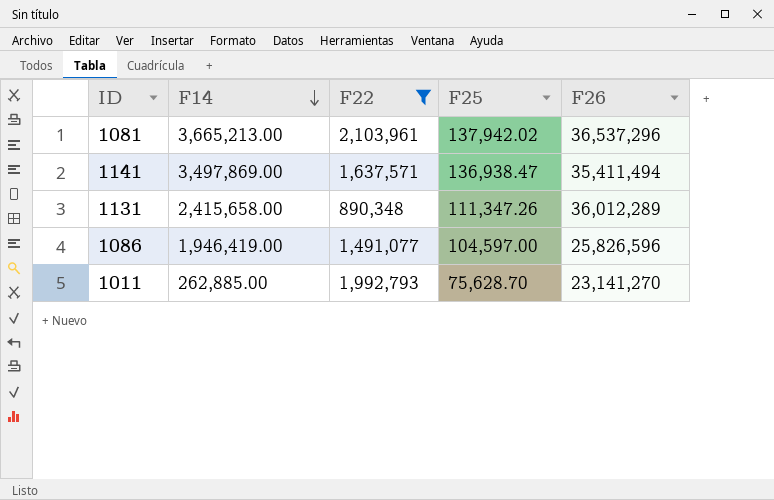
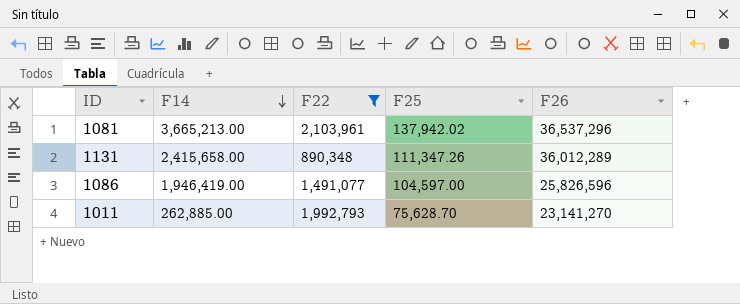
row 1141: 3,497,869.00 | 1,637,571 | 136,938.47 | 35,411,494 -> none

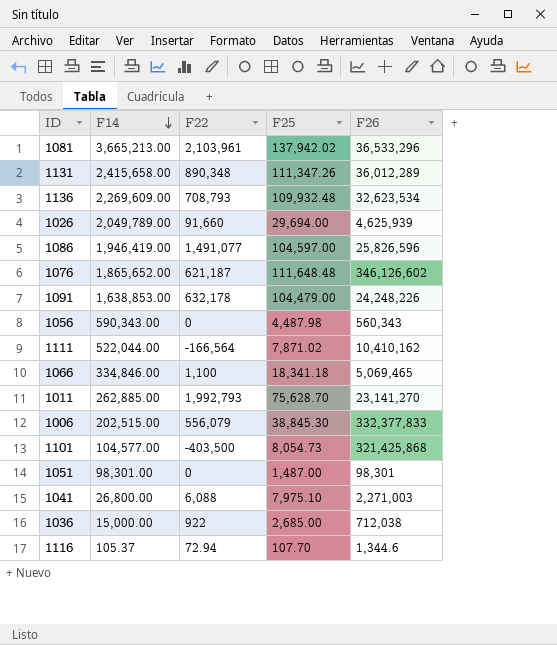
filter: F22 >= 890,348 -> none
1081 | F26: 36,537,296 -> 36,533,296

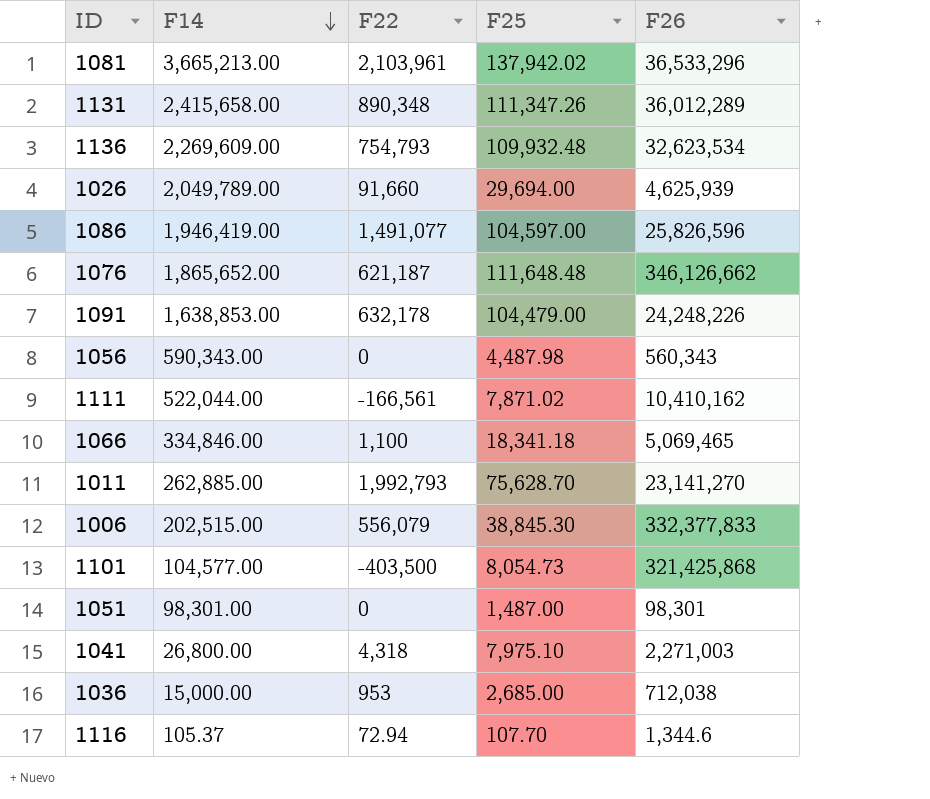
1136 | F22: 708,793 -> 754,793
1076 | F26: 346,126,602 -> 346,126,662
1111 | F22: -166,564 -> -166,561
1041 | F22: 6,088 -> 4,318
1036 | F22: 922 -> 953

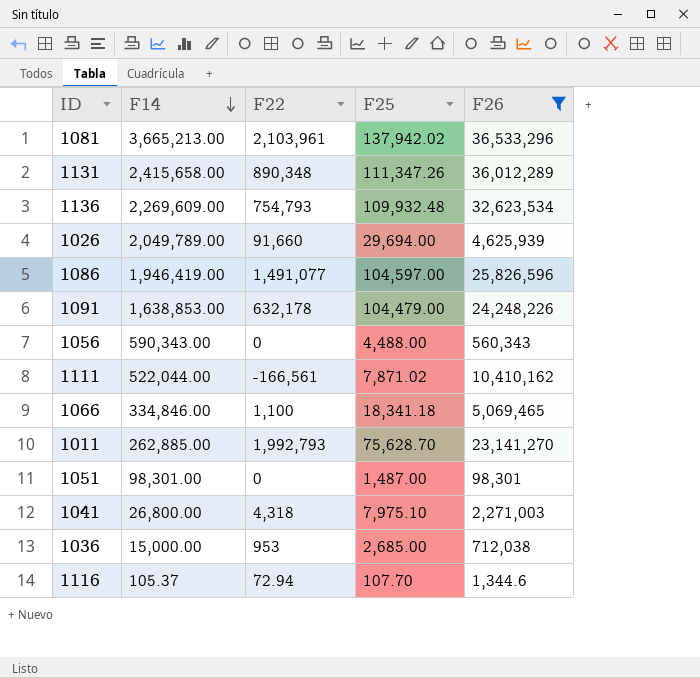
filter: none -> F26 <= 36,533,296
1056 | F25: 4,487.98 -> 4,488.00

